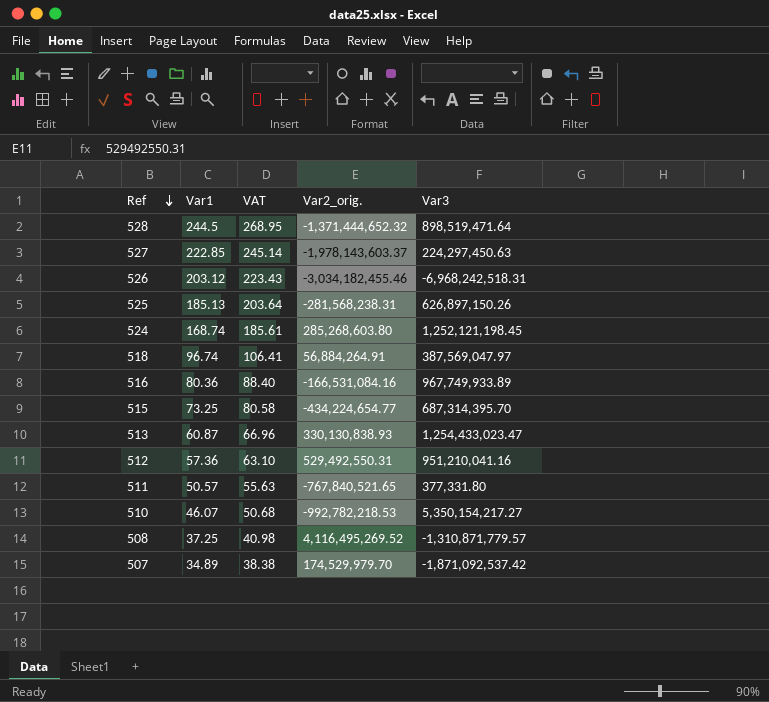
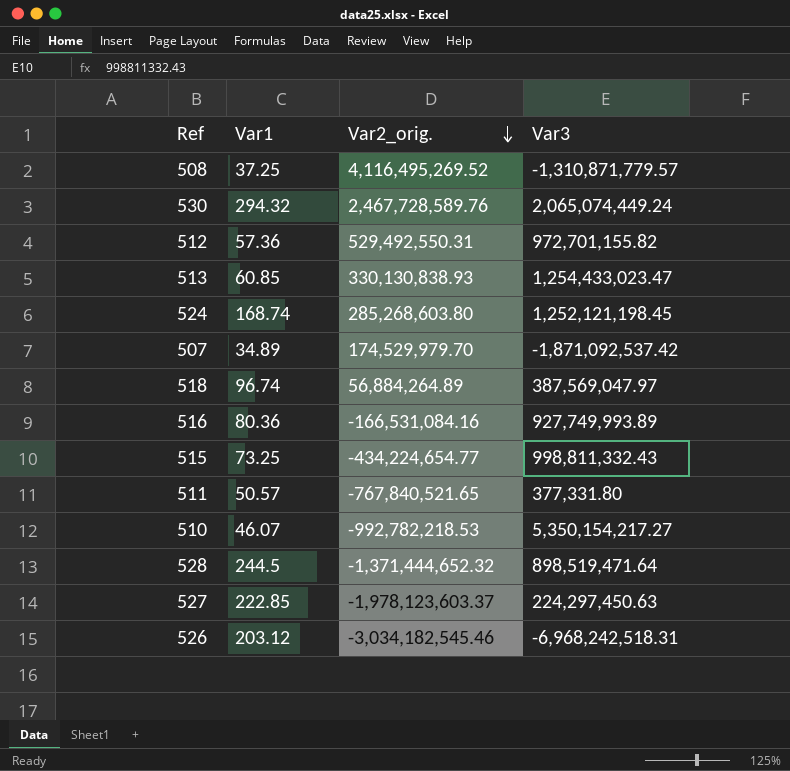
row order: Ref descending -> Var2_orig. descending
column VAT | formula: [Var1] * 1.1 -> none
row 525: 185.13 | 203.64 | -281,568,238.31 | 626,897,150.26 -> none
row 530: none -> 294.32 | 2,467,728,589.76 | 2,065,074,449.24
512 | Var3: 951,210,041.16 -> 972,701,155.82
513 | Var1: 60.87 -> 60.85
518 | Var2_orig.: 56,884,264.91 -> 56,884,264.89
516 | Var3: 967,749,933.89 -> 927,749,993.89
515 | Var3: 687,314,395.70 -> 998,811,332.43
527 | Var2_orig.: -1,978,143,603.37 -> -1,978,123,603.37
526 | Var2_orig.: -3,034,182,455.46 -> -3,034,182,545.46

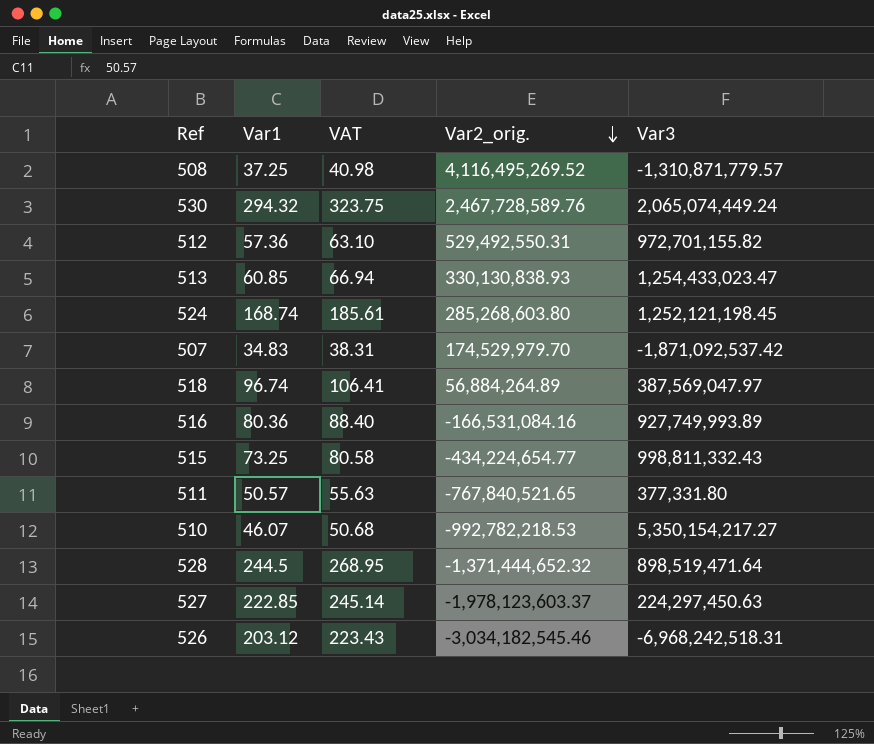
column VAT | formula: none -> [Var1] * 1.1
507 | Var1: 34.89 -> 34.83

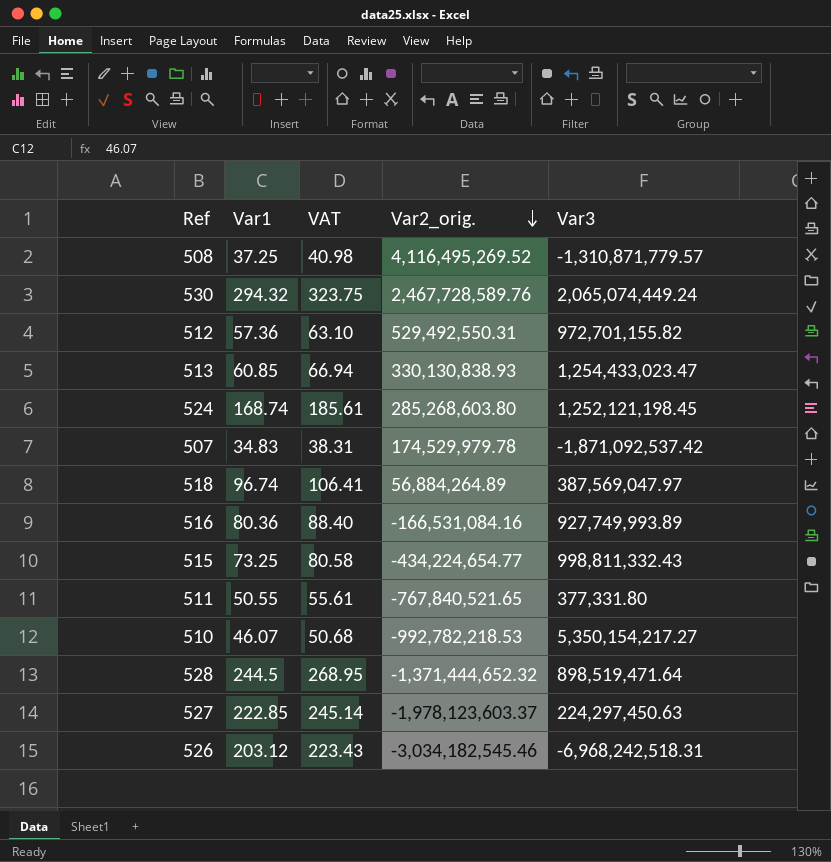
507 | Var2_orig.: 174,529,979.70 -> 174,529,979.78
511 | Var1: 50.57 -> 50.55
511 | VAT: 55.63 -> 55.61

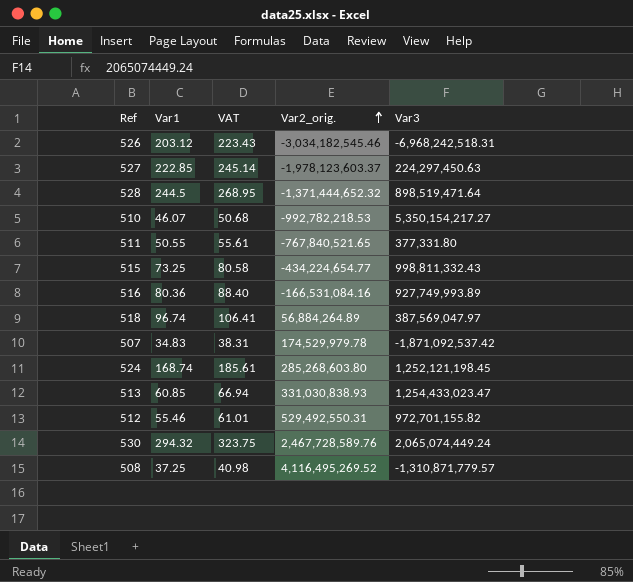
row order: Var2_orig. descending -> Var2_orig. ascending
513 | Var2_orig.: 330,130,838.93 -> 331,030,838.93
512 | Var1: 57.36 -> 55.46
512 | VAT: 63.10 -> 61.01

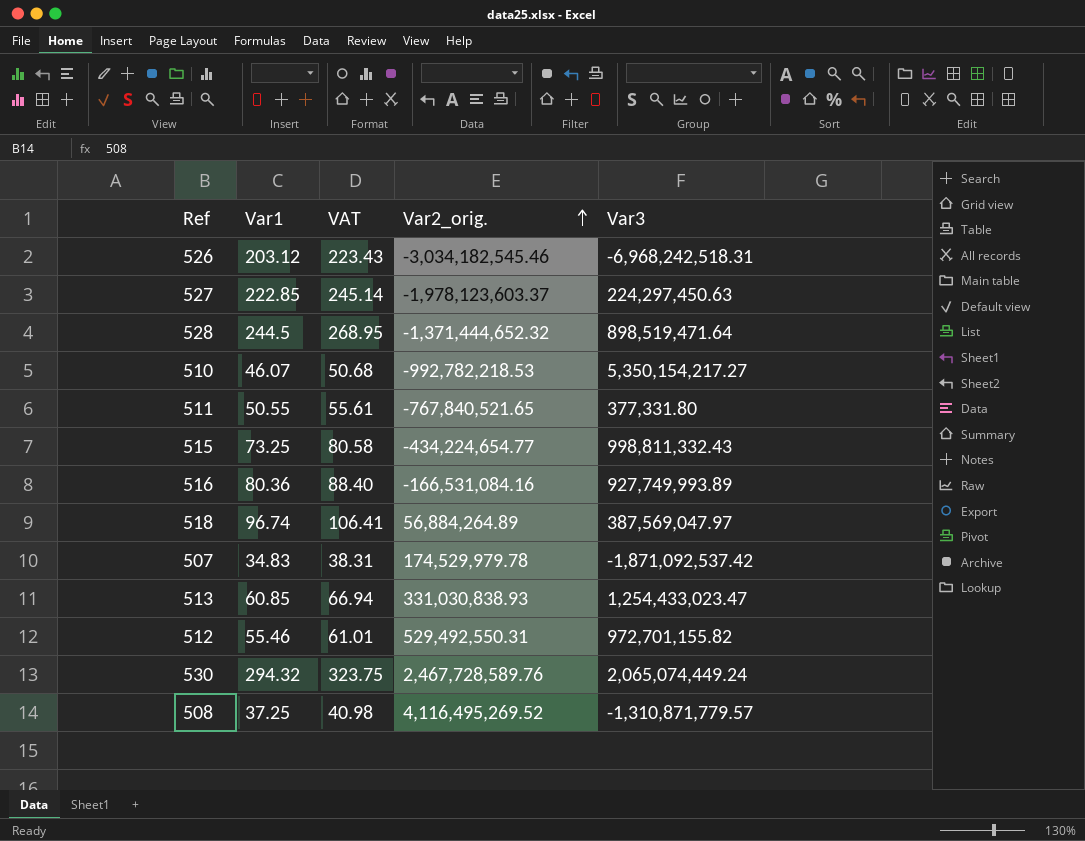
row 524: 168.74 | 185.61 | 285,268,603.80 | 1,252,121,198.45 -> none

